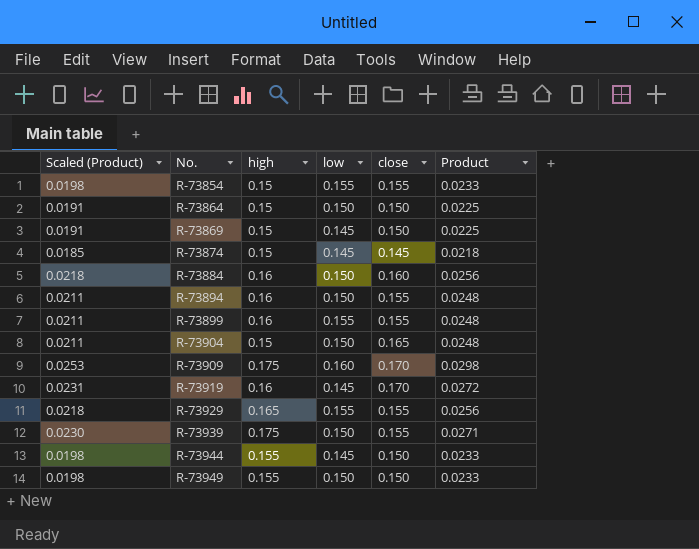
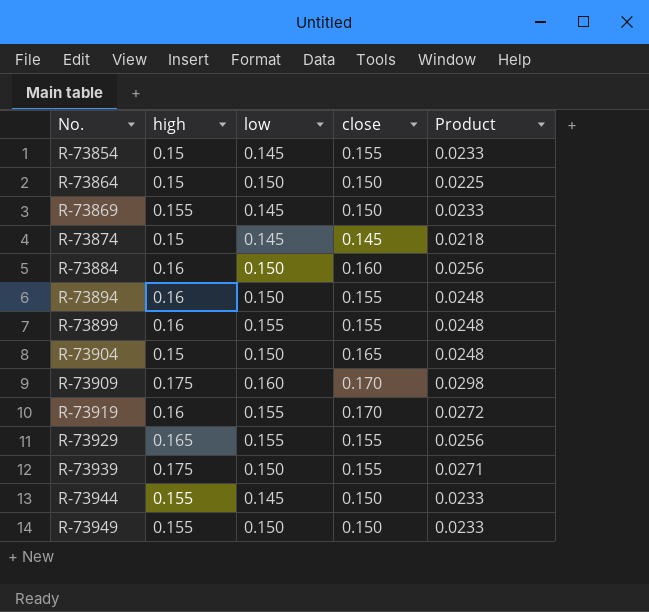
column Scaled (Product) | formula: [Product] * 0.85 -> none
R-73854 | low: 0.155 -> 0.145
R-73869 | high: 0.15 -> 0.155
R-73869 | Product: 0.0225 -> 0.0233
R-73919 | low: 0.145 -> 0.155

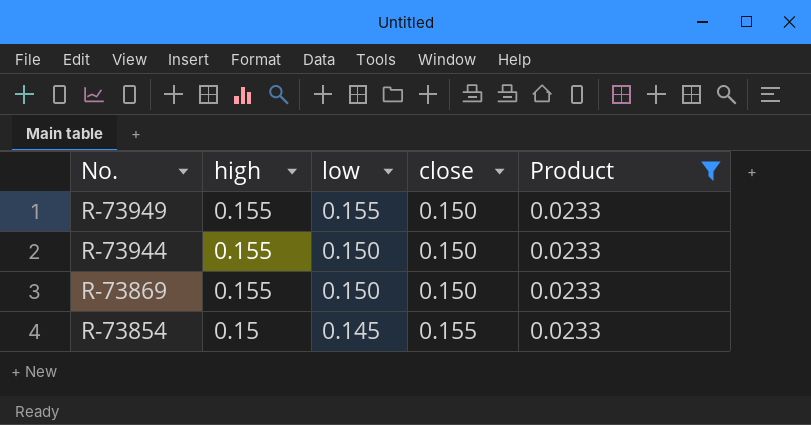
filter: none -> Product = 0.0233
row order: No. ascending -> No. descending
R-73949 | low: 0.150 -> 0.155
R-73944 | low: 0.145 -> 0.150
R-73869 | low: 0.145 -> 0.150

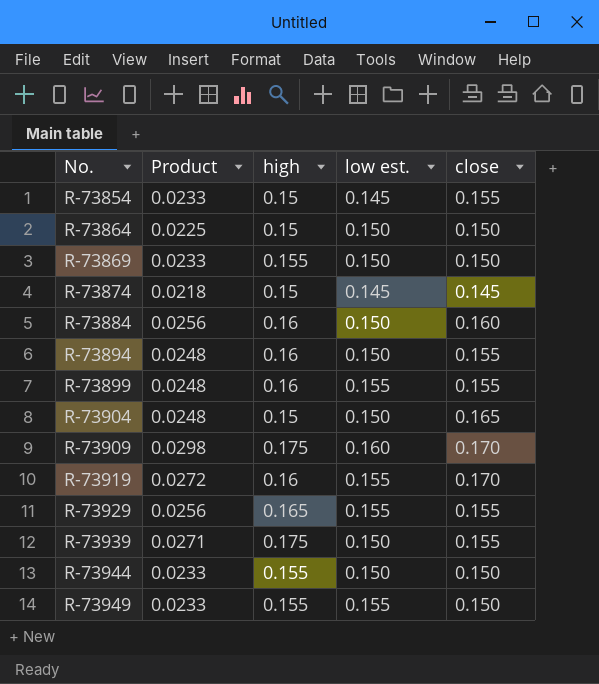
filter: Product = 0.0233 -> none
row order: No. descending -> No. ascending
column Product | position: 5 -> 2
column name: low -> low est.

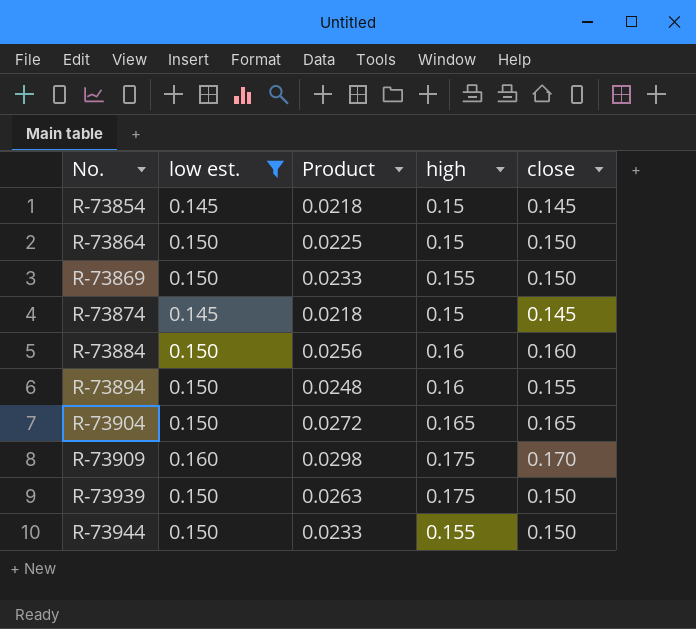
filter: none -> low est. != 0.155
column low est. | position: 4 -> 2
R-73854 | Product: 0.0233 -> 0.0218
R-73854 | close: 0.155 -> 0.145
R-73904 | Product: 0.0248 -> 0.0272
R-73904 | high: 0.15 -> 0.165
R-73939 | Product: 0.0271 -> 0.0263
R-73939 | close: 0.155 -> 0.150

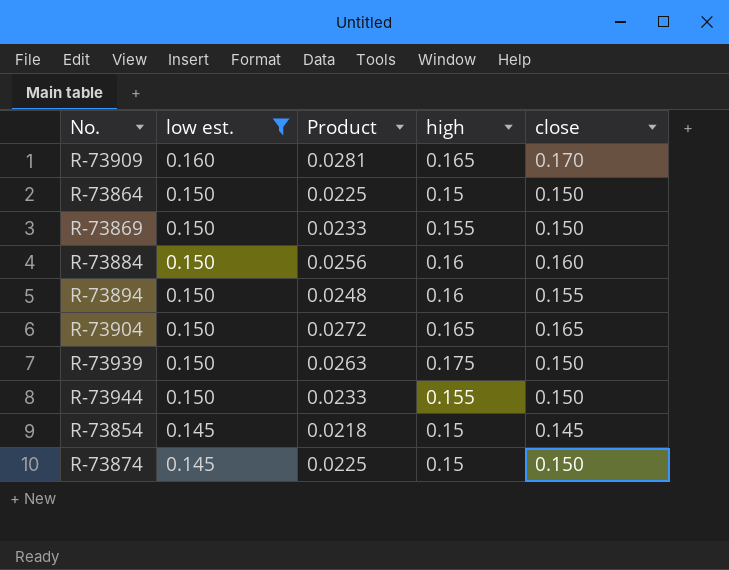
row order: No. ascending -> low est. descending
R-73909 | Product: 0.0298 -> 0.0281
R-73909 | high: 0.175 -> 0.165
R-73874 | Product: 0.0218 -> 0.0225
R-73874 | close: 0.145 -> 0.150

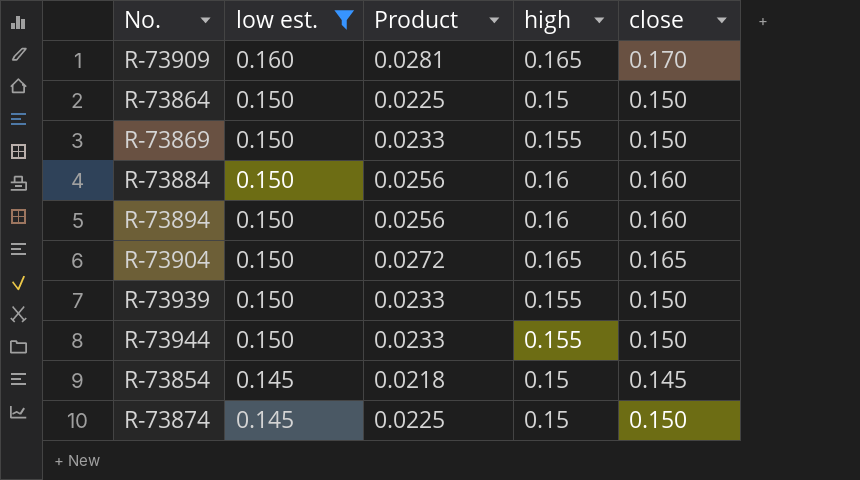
R-73894 | Product: 0.0248 -> 0.0256
R-73894 | close: 0.155 -> 0.160
R-73939 | Product: 0.0263 -> 0.0233
R-73939 | high: 0.175 -> 0.155

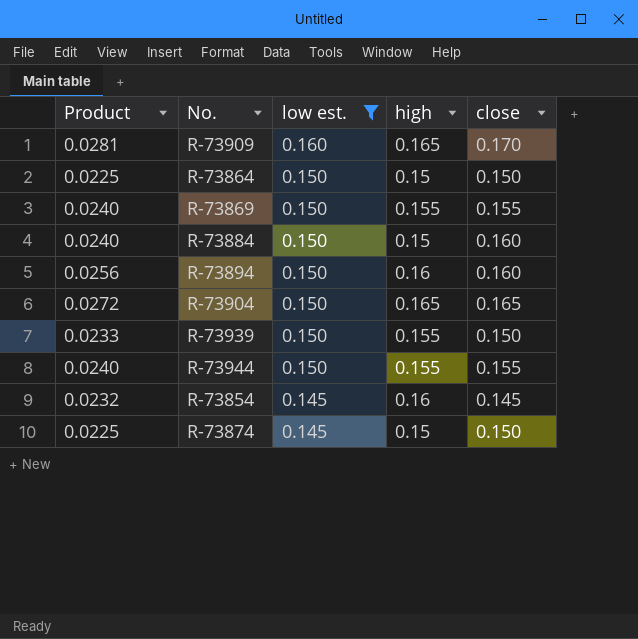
column Product | position: 3 -> 1
R-73869 | Product: 0.0233 -> 0.0240
R-73869 | close: 0.150 -> 0.155
R-73884 | Product: 0.0256 -> 0.0240
R-73884 | high: 0.16 -> 0.15
R-73944 | Product: 0.0233 -> 0.0240
R-73944 | close: 0.150 -> 0.155
R-73854 | Product: 0.0218 -> 0.0232
R-73854 | high: 0.15 -> 0.16

